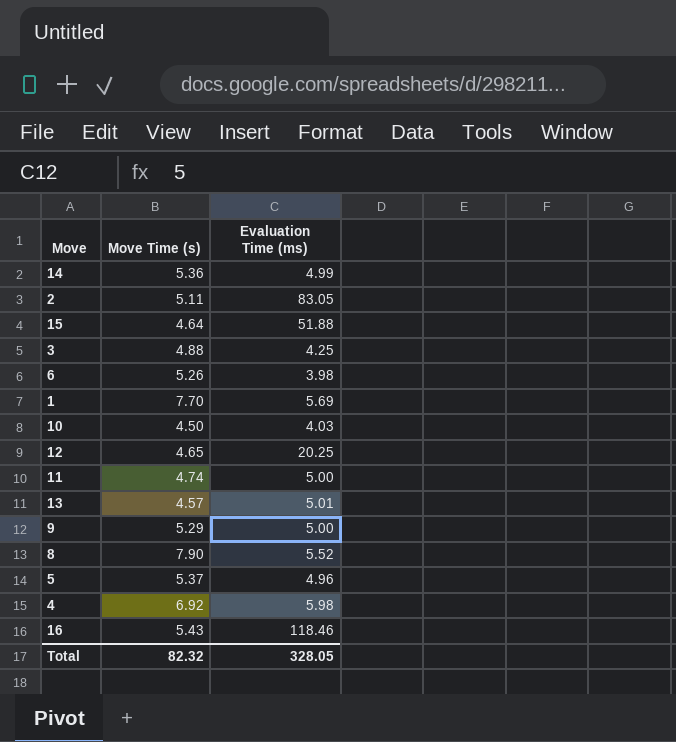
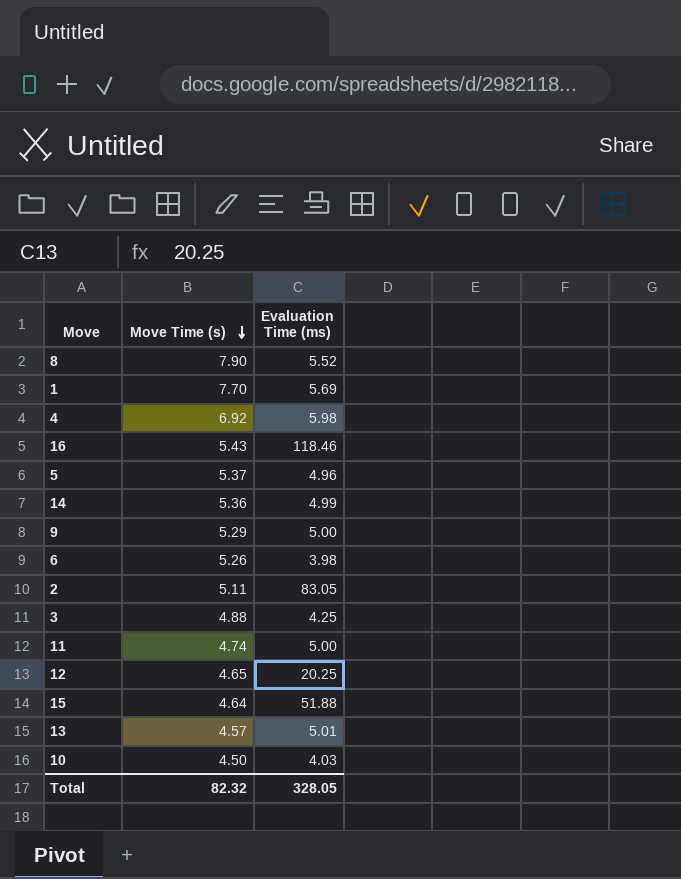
row order: none -> Move Time (s) descending

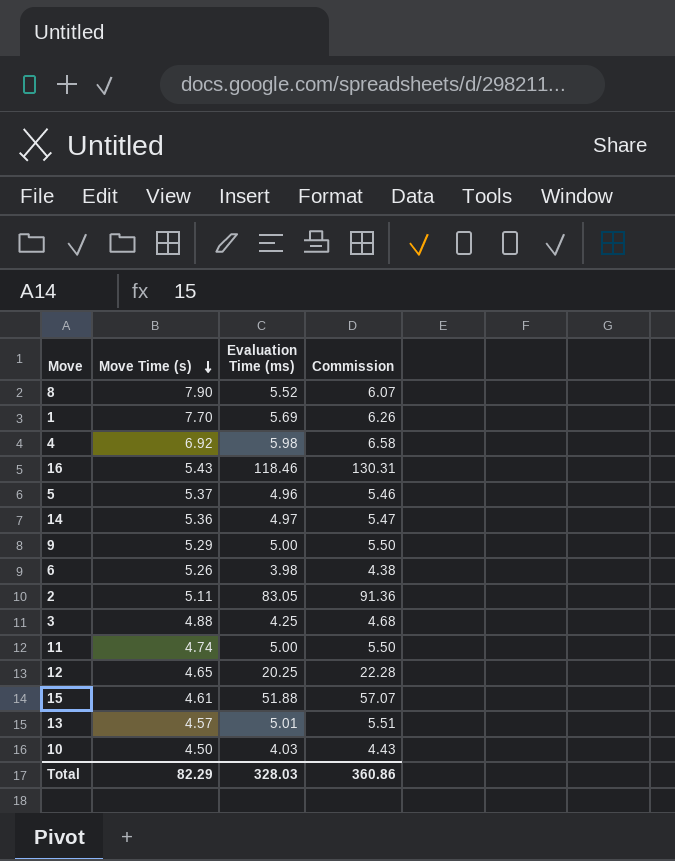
column Commission | formula: none -> [Evaluation Time (ms)] * 1.1
14 | Evaluation Time (ms): 4.99 -> 4.97
15 | Move Time (s): 4.64 -> 4.61
Total | Move Time (s): 82.32 -> 82.29
Total | Evaluation Time (ms): 328.05 -> 328.03

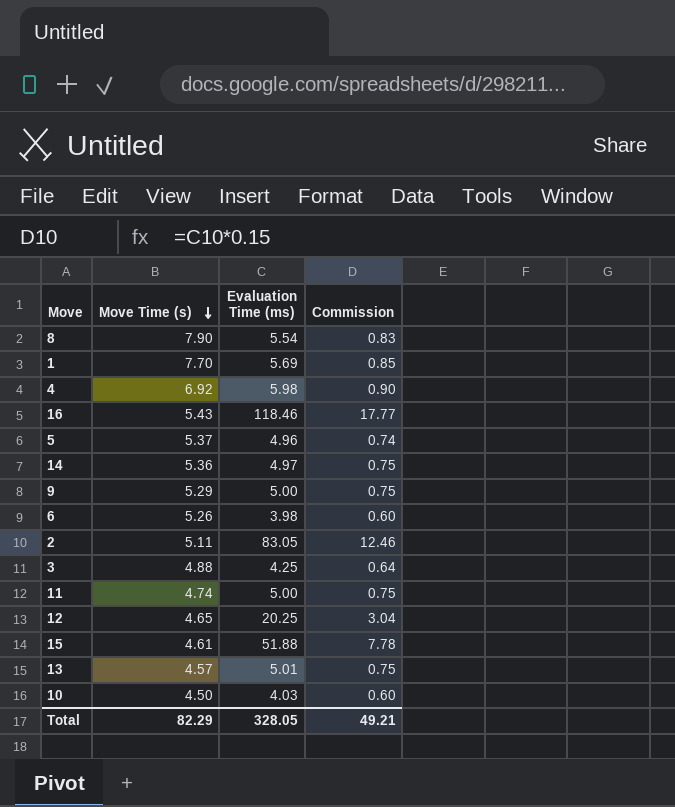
column Commission | formula: [Evaluation Time (ms)] * 1.1 -> [Evaluation Time (ms)] * 0.15
8 | Evaluation Time (ms): 5.52 -> 5.54
Total | Evaluation Time (ms): 328.03 -> 328.05
Total | Commission: 360.86 -> 49.21

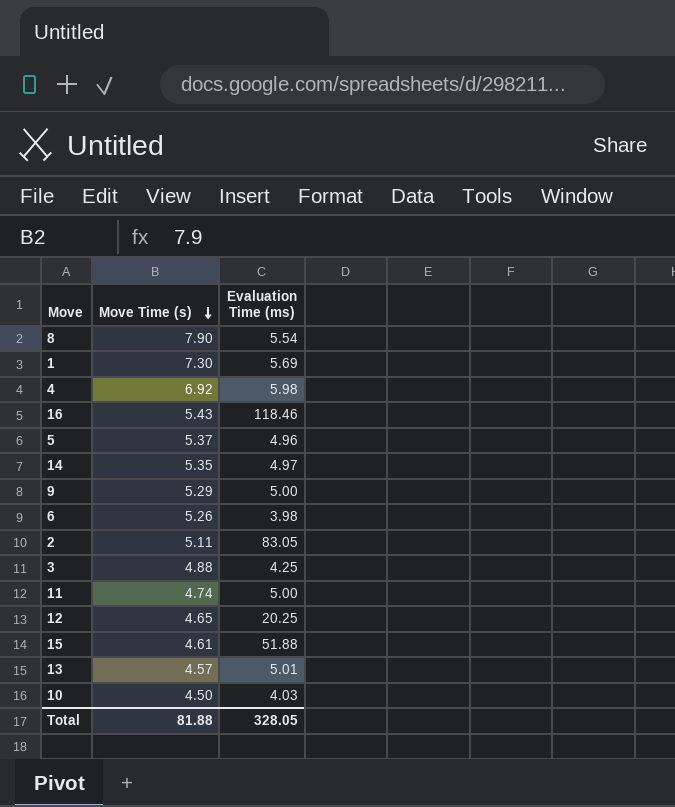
column Commission | formula: [Evaluation Time (ms)] * 0.15 -> none
1 | Move Time (s): 7.70 -> 7.30
14 | Move Time (s): 5.36 -> 5.35
Total | Move Time (s): 82.29 -> 81.88

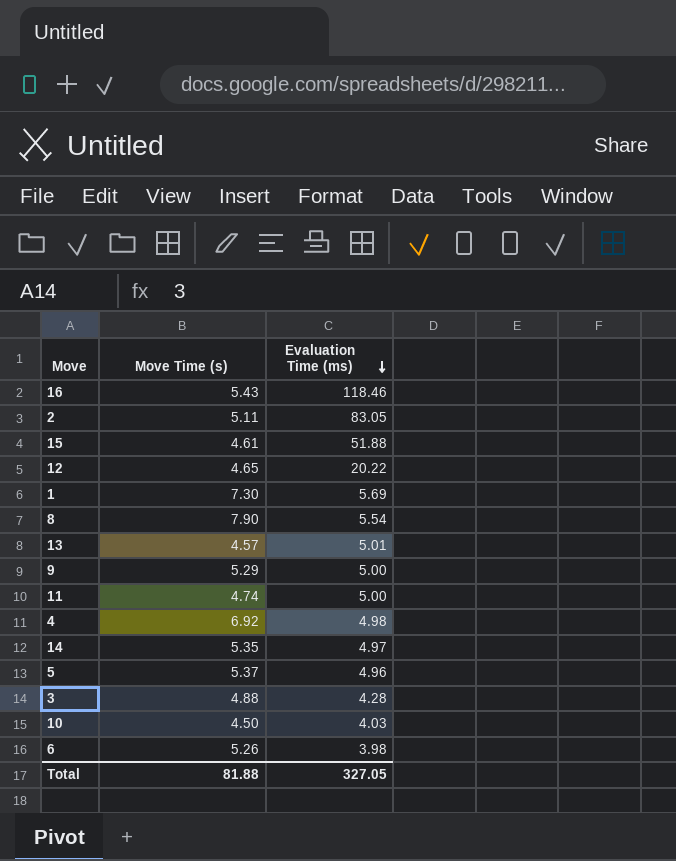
row order: Move Time (s) descending -> Evaluation Time (ms) descending
12 | Evaluation Time (ms): 20.25 -> 20.22
4 | Evaluation Time (ms): 5.98 -> 4.98
3 | Evaluation Time (ms): 4.25 -> 4.28
Total | Evaluation Time (ms): 328.05 -> 327.05

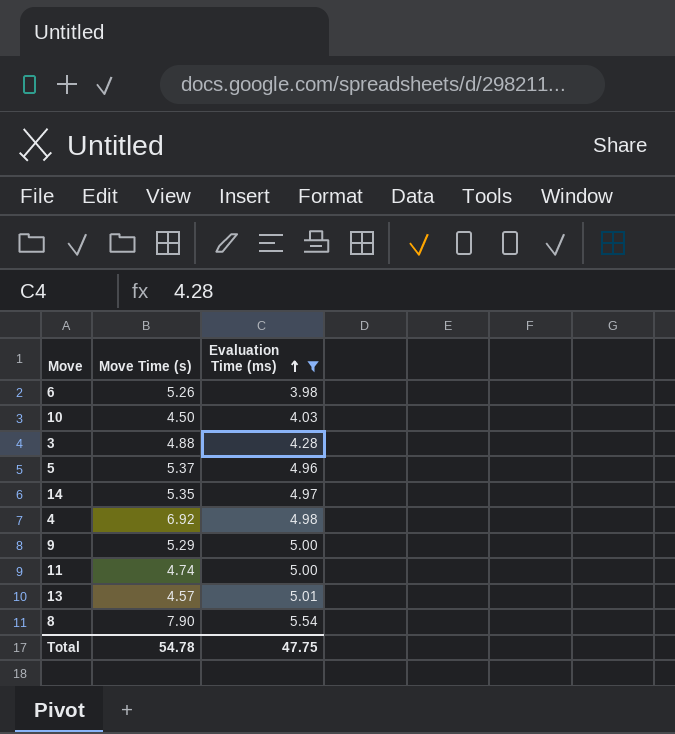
filter: none -> Evaluation Time (ms) <= 5.54
row order: Evaluation Time (ms) descending -> Evaluation Time (ms) ascending
Total | Move Time (s): 81.88 -> 54.78
Total | Evaluation Time (ms): 327.05 -> 47.75

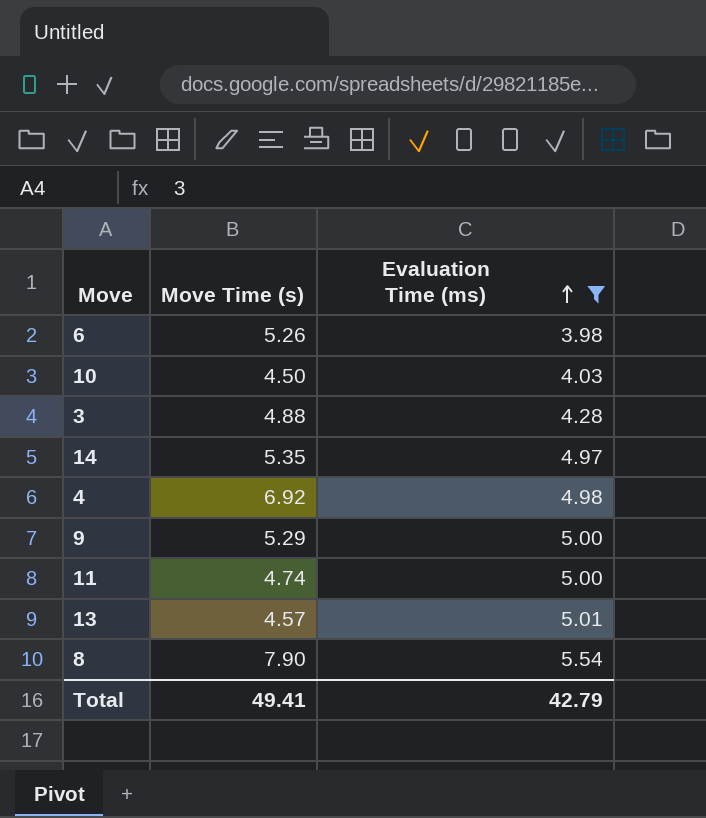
row 5: 5.37 | 4.96 -> none
Total | Move Time (s): 54.78 -> 49.41
Total | Evaluation Time (ms): 47.75 -> 42.79

